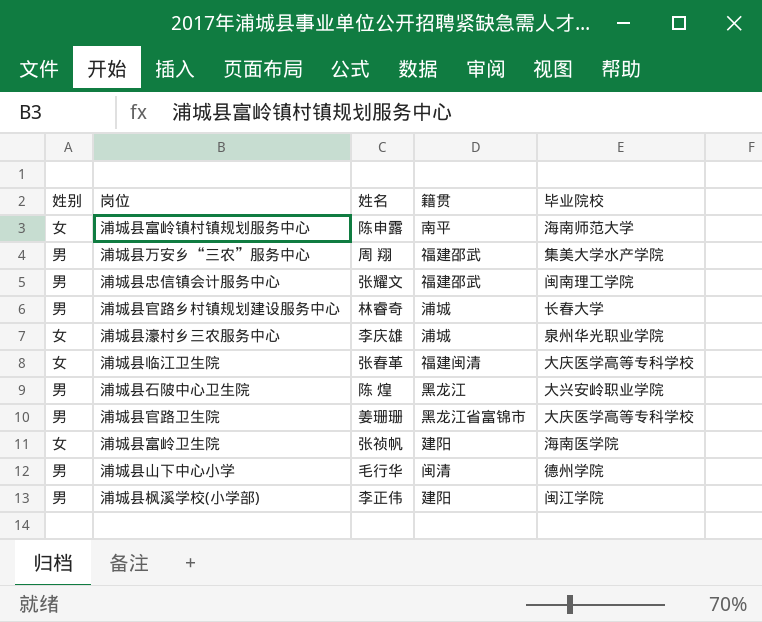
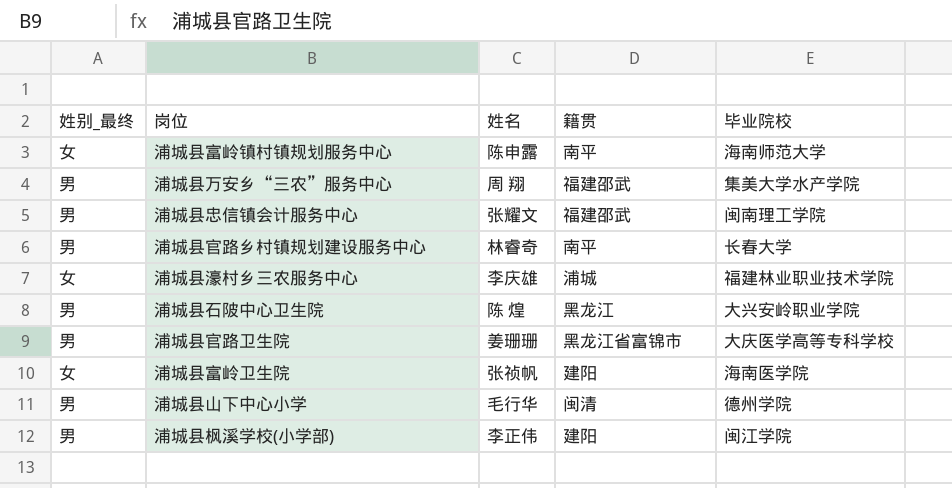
column name: 姓别 -> 姓别_最终
row 浦城县临江卫生院: 女 | 张春革 | 福建闽清 | 大庆医学高等专科学校 -> none
浦城县官路乡村镇规划建设服务中心 | 籍贯: 浦城 -> 南平
浦城县濠村乡三农服务中心 | 毕业院校: 泉州华光职业学院 -> 福建林业职业技术学院

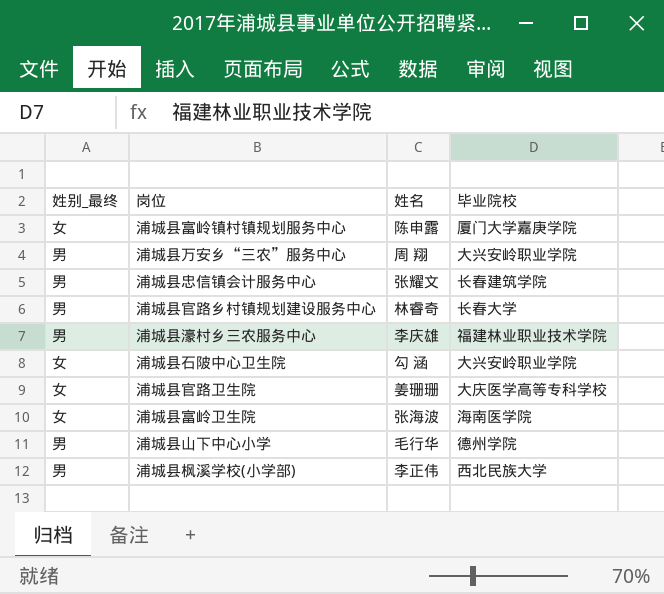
column 籍贯 | position: 4 -> none
浦城县富岭镇村镇规划服务中心 | 毕业院校: 海南师范大学 -> 厦门大学嘉庚学院
浦城县万安乡“三农”服务中心 | 毕业院校: 集美大学水产学院 -> 大兴安岭职业学院
浦城县忠信镇会计服务中心 | 毕业院校: 闽南理工学院 -> 长春建筑学院
浦城县濠村乡三农服务中心 | 姓别_最终: 女 -> 男
浦城县石陂中心卫生院 | 姓别_最终: 男 -> 女
浦城县石陂中心卫生院 | 姓名: 陈 煌 -> 勾 涵
浦城县官路卫生院 | 姓别_最终: 男 -> 女
浦城县富岭卫生院 | 姓名: 张祯帆 -> 张海波
浦城县枫溪学校(小学部) | 毕业院校: 闽江学院 -> 西北民族大学

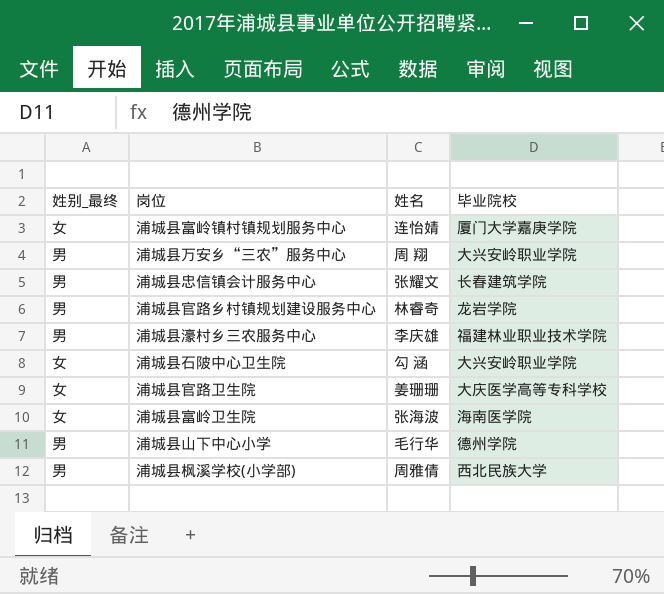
浦城县富岭镇村镇规划服务中心 | 姓名: 陈申露 -> 连怡婧
浦城县官路乡村镇规划建设服务中心 | 毕业院校: 长春大学 -> 龙岩学院
浦城县枫溪学校(小学部) | 姓名: 李正伟 -> 周雅倩

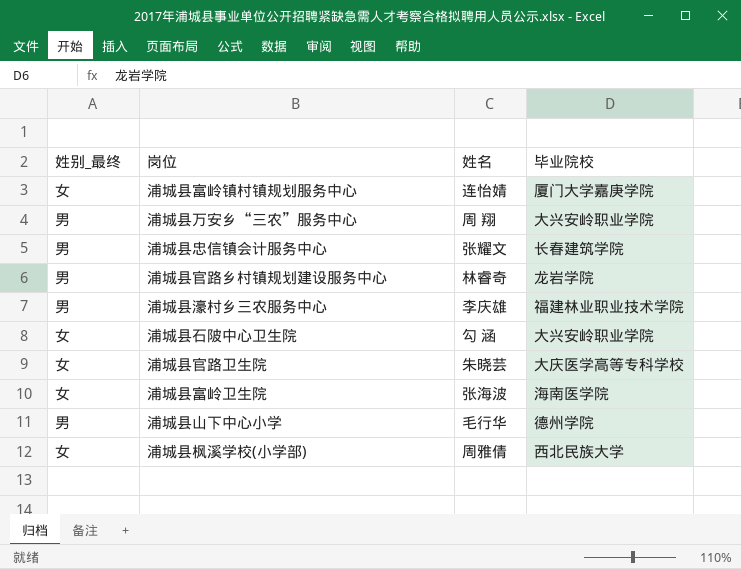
浦城县官路卫生院 | 姓名: 姜珊珊 -> 朱晓芸
浦城县枫溪学校(小学部) | 姓别_最终: 男 -> 女

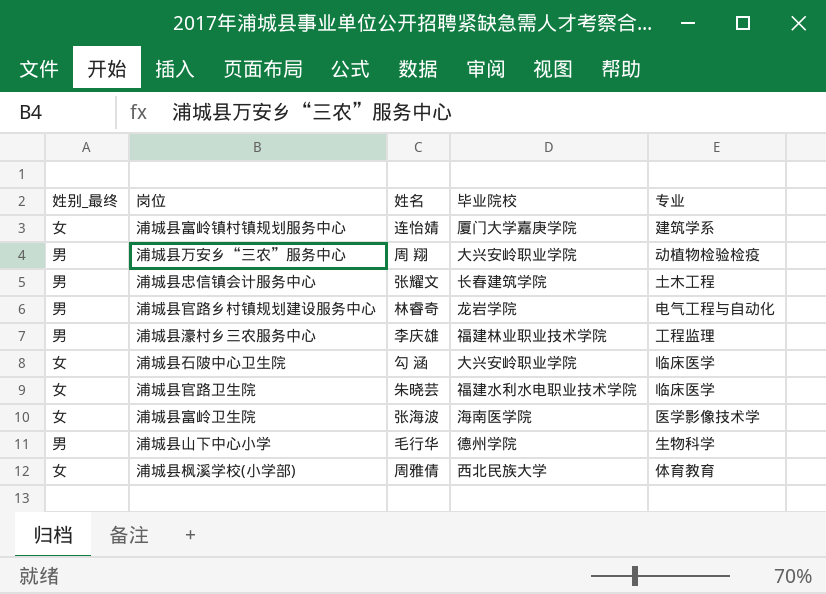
column 专业 | position: none -> 5
浦城县官路卫生院 | 毕业院校: 大庆医学高等专科学校 -> 福建水利水电职业技术学院

